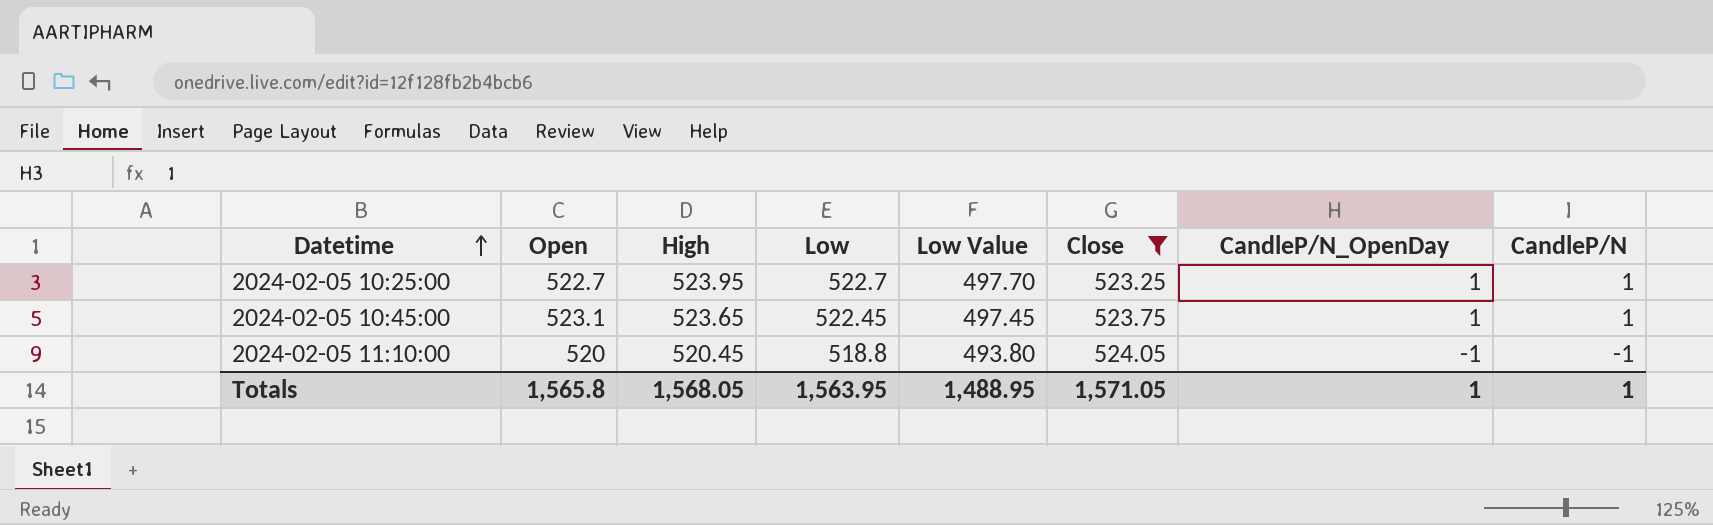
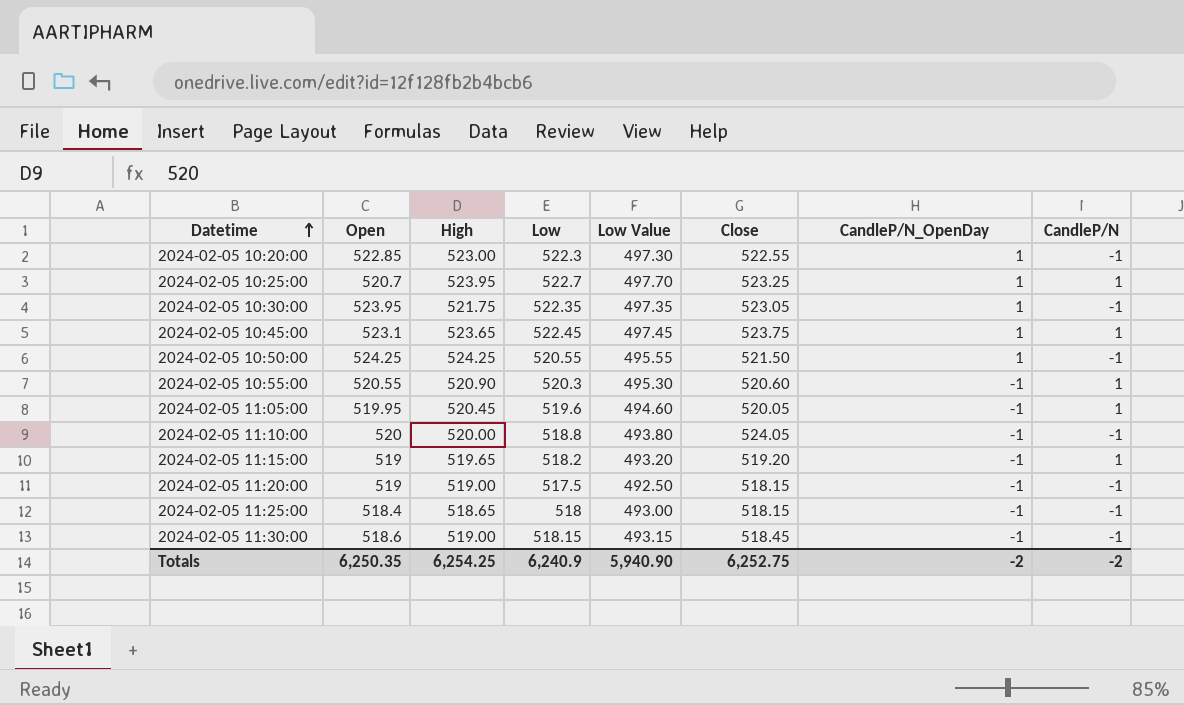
filter: Close >= 523.25 -> none
2024-02-05 10:25:00 | Open: 522.7 -> 520.7
2024-02-05 11:10:00 | High: 520.45 -> 520.00
Totals | Open: 1,565.8 -> 6,250.35
Totals | High: 1,568.05 -> 6,254.25
Totals | Low: 1,563.95 -> 6,240.9
Totals | Low Value: 1,488.95 -> 5,940.90
Totals | Close: 1,571.05 -> 6,252.75
Totals | CandleP/N_OpenDay: 1 -> -2
Totals | CandleP/N: 1 -> -2

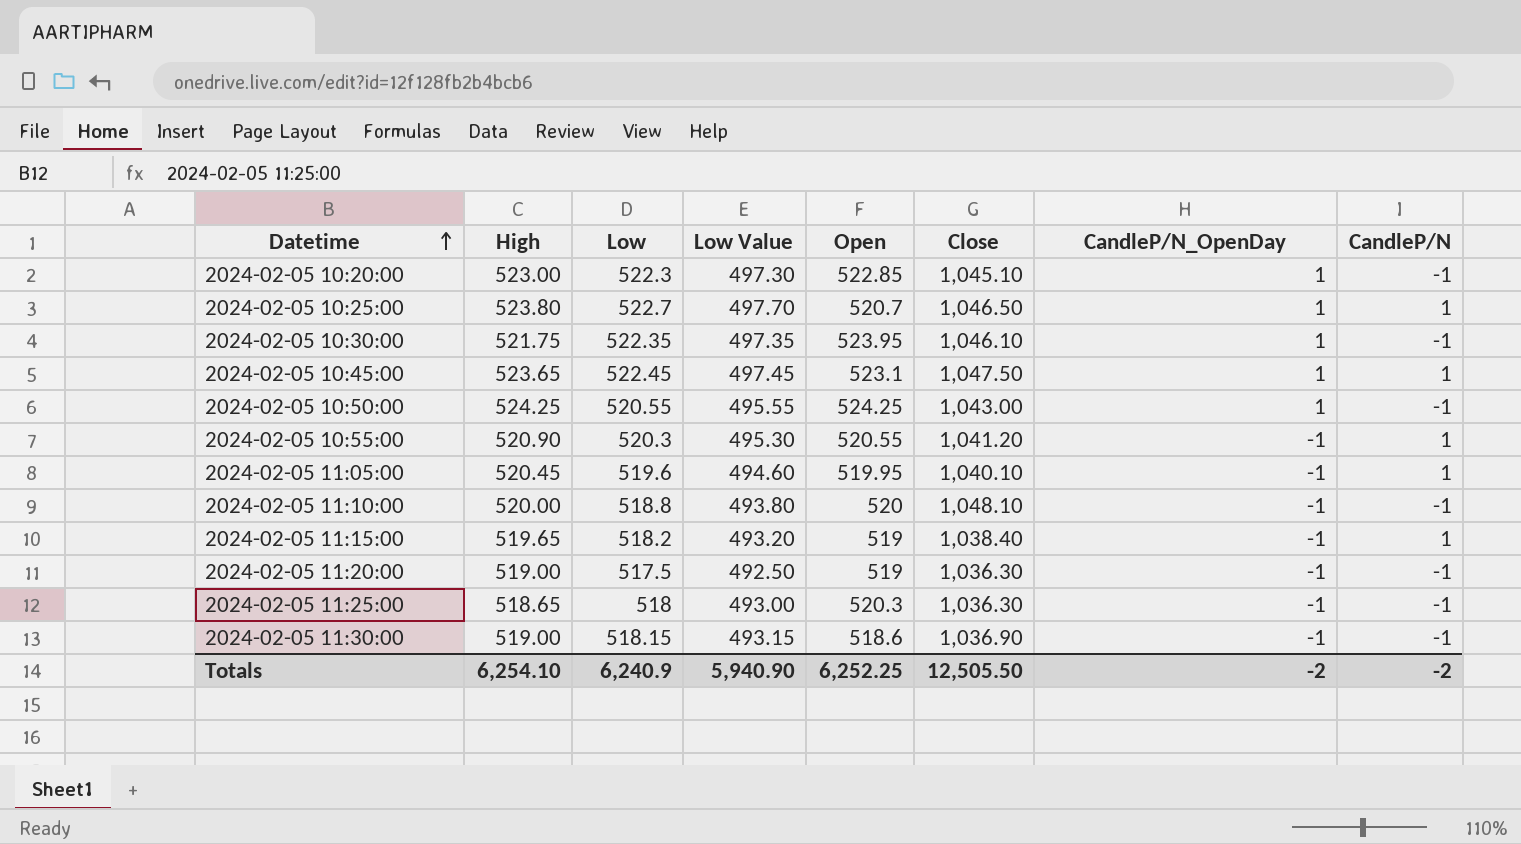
column Open | position: 2 -> 5
2024-02-05 10:20:00 | Close: 522.55 -> 1,045.10
2024-02-05 10:25:00 | High: 523.95 -> 523.80
2024-02-05 10:25:00 | Close: 523.25 -> 1,046.50
2024-02-05 10:30:00 | Close: 523.05 -> 1,046.10
2024-02-05 10:45:00 | Close: 523.75 -> 1,047.50
2024-02-05 10:50:00 | Close: 521.50 -> 1,043.00
2024-02-05 10:55:00 | Close: 520.60 -> 1,041.20
2024-02-05 11:05:00 | Close: 520.05 -> 1,040.10
2024-02-05 11:10:00 | Close: 524.05 -> 1,048.10
2024-02-05 11:15:00 | Close: 519.20 -> 1,038.40
2024-02-05 11:20:00 | Close: 518.15 -> 1,036.30
2024-02-05 11:25:00 | Open: 518.4 -> 520.3
2024-02-05 11:25:00 | Close: 518.15 -> 1,036.30
2024-02-05 11:30:00 | Close: 518.45 -> 1,036.90
Totals | High: 6,254.25 -> 6,254.10
Totals | Open: 6,250.35 -> 6,252.25
Totals | Close: 6,252.75 -> 12,505.50

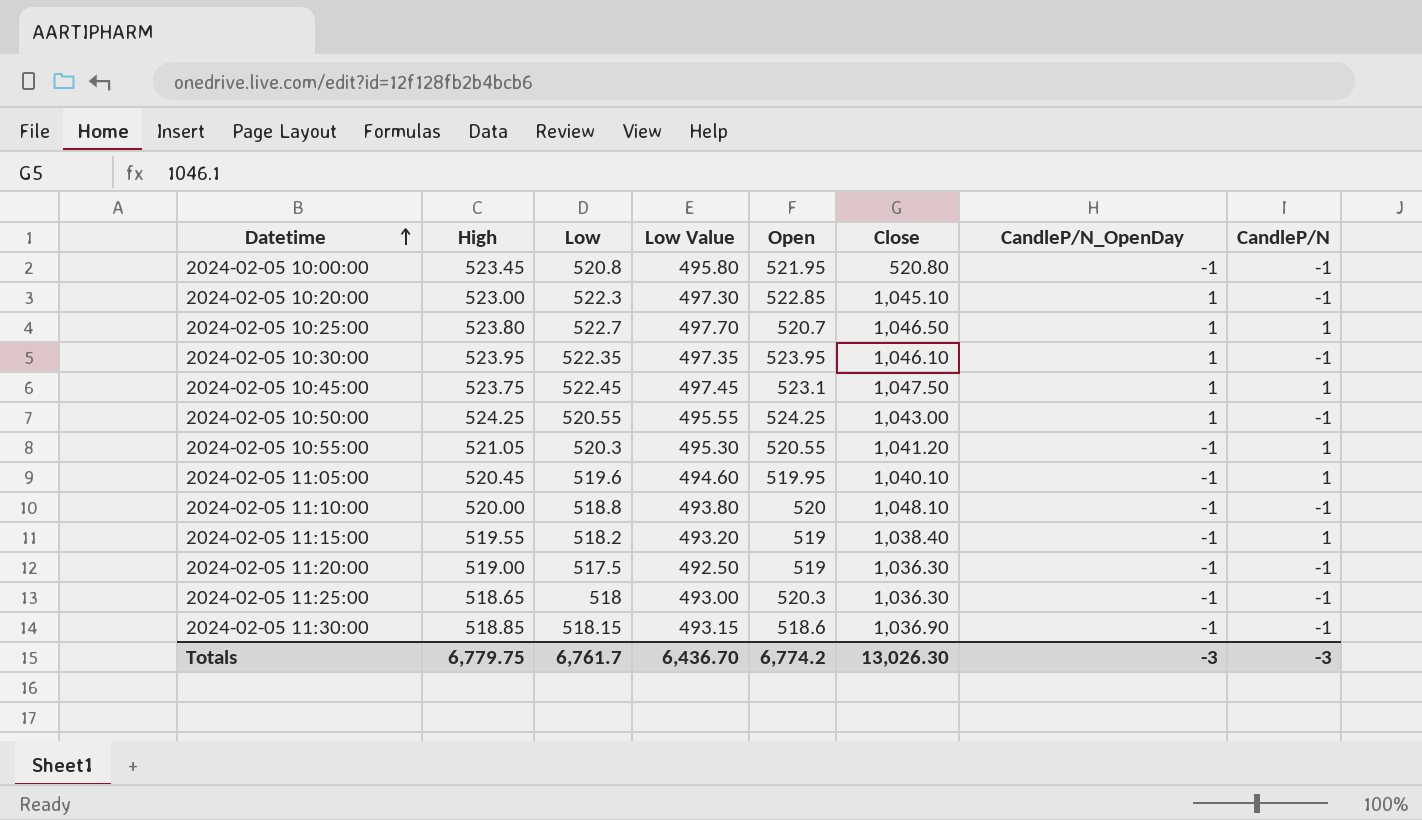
row 2024-02-05 10:00:00: none -> 523.45 | 520.8 | 495.80 | 521.95 | 520.80 | -1 | -1
2024-02-05 10:30:00 | High: 521.75 -> 523.95
2024-02-05 10:45:00 | High: 523.65 -> 523.75
2024-02-05 10:55:00 | High: 520.90 -> 521.05
2024-02-05 11:15:00 | High: 519.65 -> 519.55
2024-02-05 11:30:00 | High: 519.00 -> 518.85
Totals | High: 6,254.10 -> 6,779.75
Totals | Low: 6,240.9 -> 6,761.7
Totals | Low Value: 5,940.90 -> 6,436.70
Totals | Open: 6,252.25 -> 6,774.2
Totals | Close: 12,505.50 -> 13,026.30
Totals | CandleP/N_OpenDay: -2 -> -3
Totals | CandleP/N: -2 -> -3

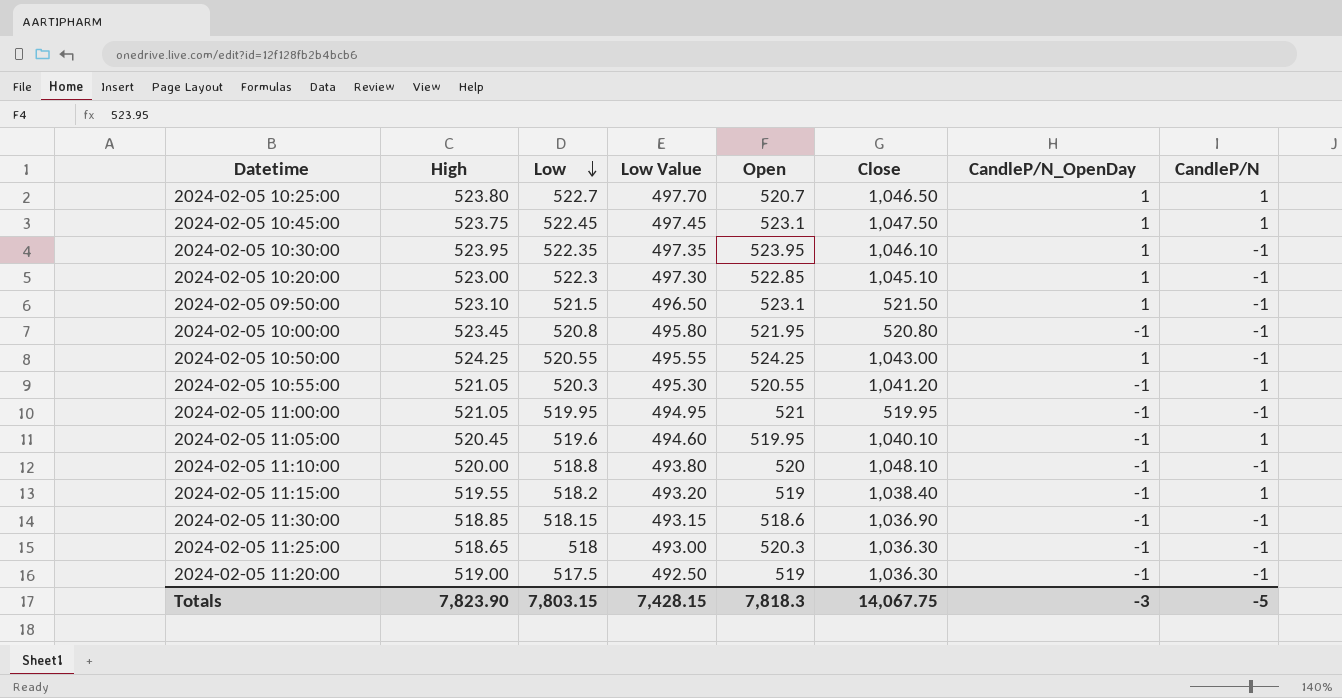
row order: Datetime ascending -> Low descending
row 2024-02-05 09:50:00: none -> 523.10 | 521.5 | 496.50 | 523.1 | 521.50 | 1 | -1
row 2024-02-05 11:00:00: none -> 521.05 | 519.95 | 494.95 | 521 | 519.95 | -1 | -1
Totals | High: 6,779.75 -> 7,823.90
Totals | Low: 6,761.7 -> 7,803.15
Totals | Low Value: 6,436.70 -> 7,428.15
Totals | Open: 6,774.2 -> 7,818.3
Totals | Close: 13,026.30 -> 14,067.75
Totals | CandleP/N: -3 -> -5

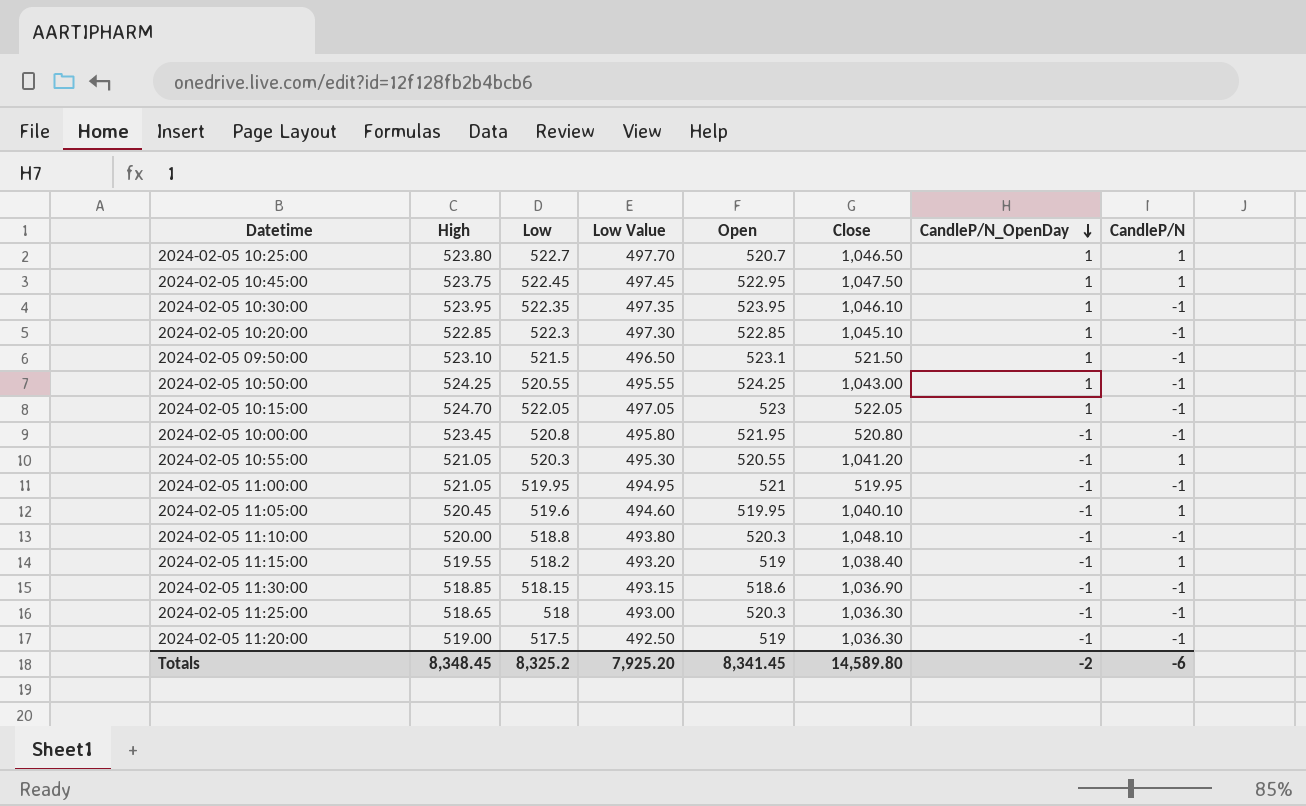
row order: Low descending -> CandleP/N_OpenDay descending
2024-02-05 10:45:00 | Open: 523.1 -> 522.95
2024-02-05 10:20:00 | High: 523.00 -> 522.85
row 2024-02-05 10:15:00: none -> 524.70 | 522.05 | 497.05 | 523 | 522.05 | 1 | -1
2024-02-05 11:10:00 | Open: 520 -> 520.3
Totals | High: 7,823.90 -> 8,348.45
Totals | Low: 7,803.15 -> 8,325.2
Totals | Low Value: 7,428.15 -> 7,925.20
Totals | Open: 7,818.3 -> 8,341.45
Totals | Close: 14,067.75 -> 14,589.80
Totals | CandleP/N_OpenDay: -3 -> -2
Totals | CandleP/N: -5 -> -6

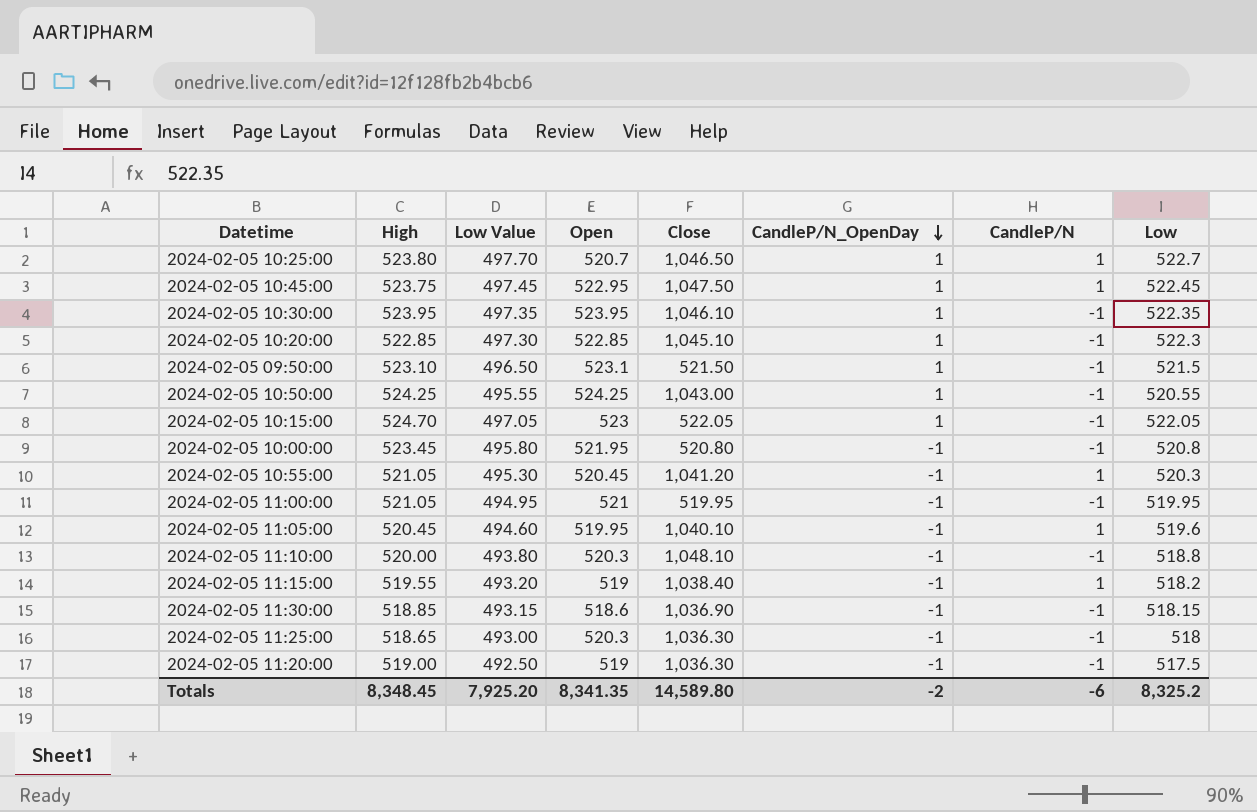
column Low | position: 3 -> 8
2024-02-05 10:55:00 | Open: 520.55 -> 520.45
Totals | Open: 8,341.45 -> 8,341.35

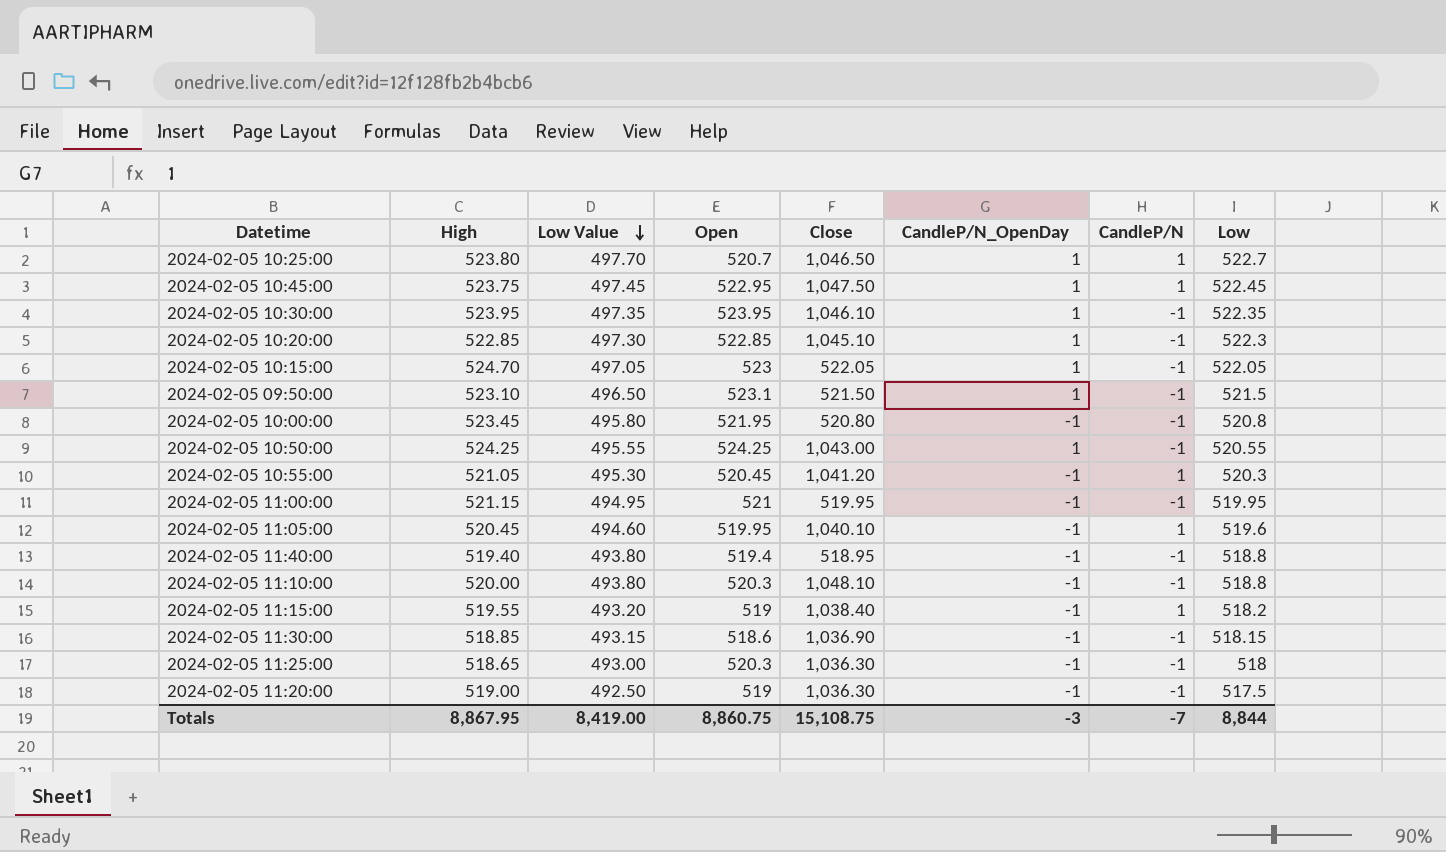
row order: CandleP/N_OpenDay descending -> Low Value descending
2024-02-05 11:00:00 | High: 521.05 -> 521.15
row 2024-02-05 11:40:00: none -> 519.40 | 493.80 | 519.4 | 518.95 | -1 | -1 | 518.8
Totals | High: 8,348.45 -> 8,867.95
Totals | Low Value: 7,925.20 -> 8,419.00
Totals | Open: 8,341.35 -> 8,860.75
Totals | Close: 14,589.80 -> 15,108.75
Totals | CandleP/N_OpenDay: -2 -> -3
Totals | CandleP/N: -6 -> -7
Totals | Low: 8,325.2 -> 8,844

